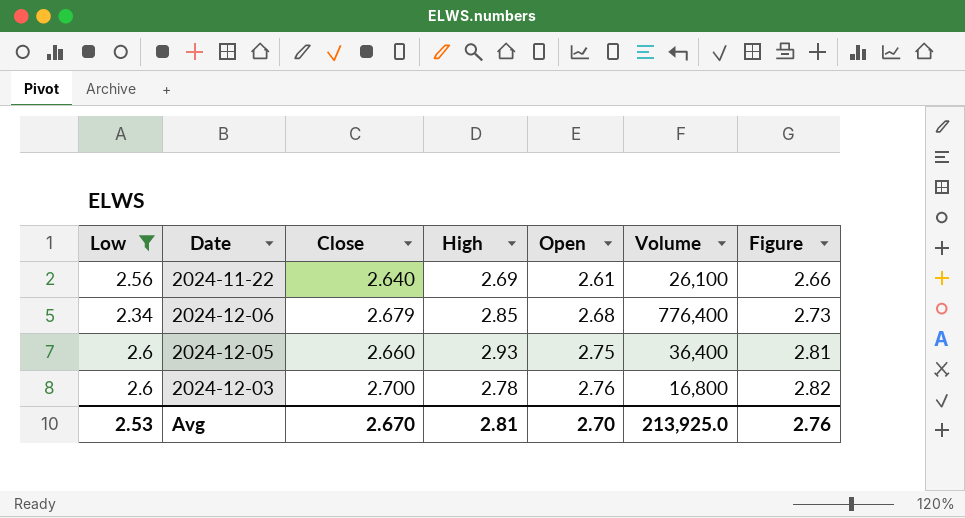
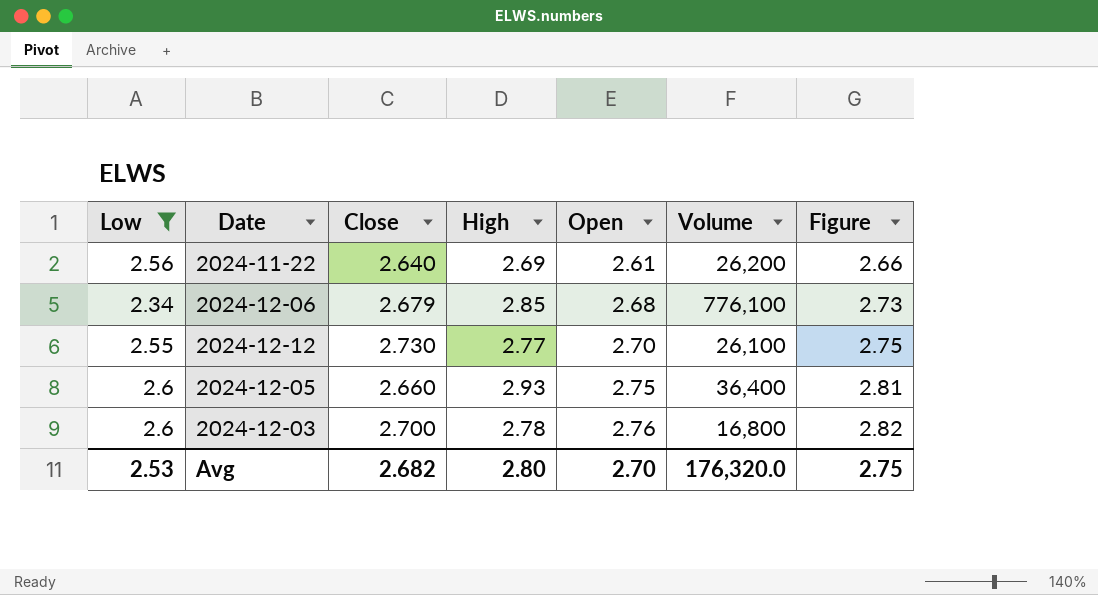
2024-11-22 | Volume: 26,100 -> 26,200
2024-12-06 | Volume: 776,400 -> 776,100
row 2024-12-12: none -> 2.55 | 2.730 | 2.77 | 2.70 | 26,100 | 2.75
Avg | Close: 2.670 -> 2.682
Avg | High: 2.81 -> 2.80
Avg | Volume: 213,925.0 -> 176,320.0
Avg | Figure: 2.76 -> 2.75

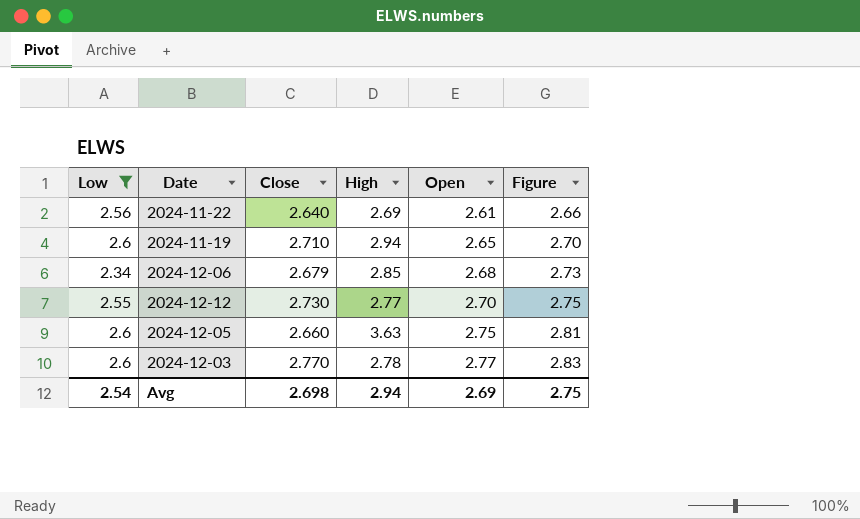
column Volume | position: 6 -> none
row 2024-11-19: none -> 2.6 | 2.710 | 2.94 | 2.65 | 2.70
2024-12-05 | High: 2.93 -> 3.63
2024-12-03 | Close: 2.700 -> 2.770
2024-12-03 | Open: 2.76 -> 2.77
2024-12-03 | Figure: 2.82 -> 2.83
Avg | Low: 2.53 -> 2.54
Avg | Close: 2.682 -> 2.698
Avg | High: 2.80 -> 2.94
Avg | Open: 2.70 -> 2.69

